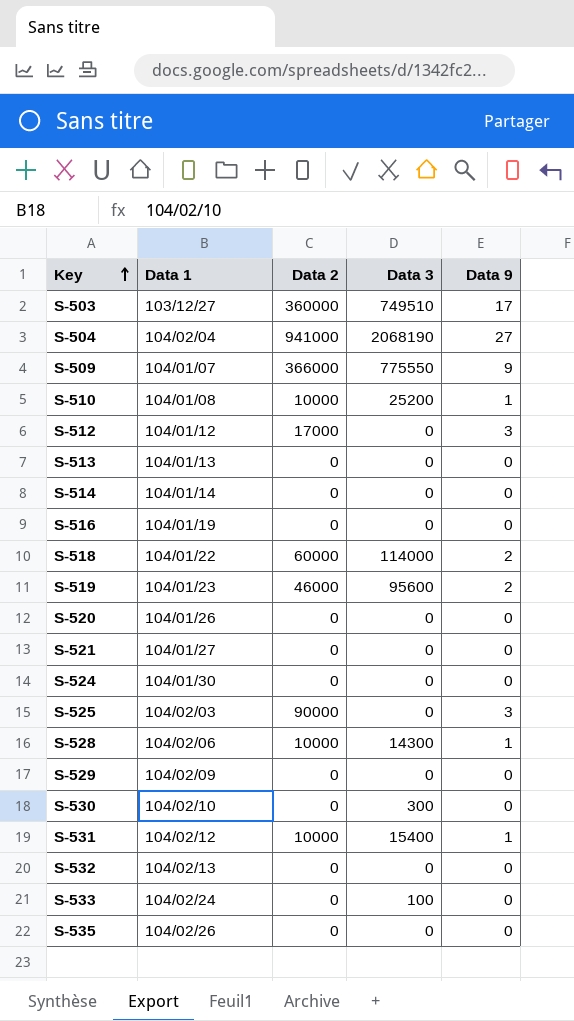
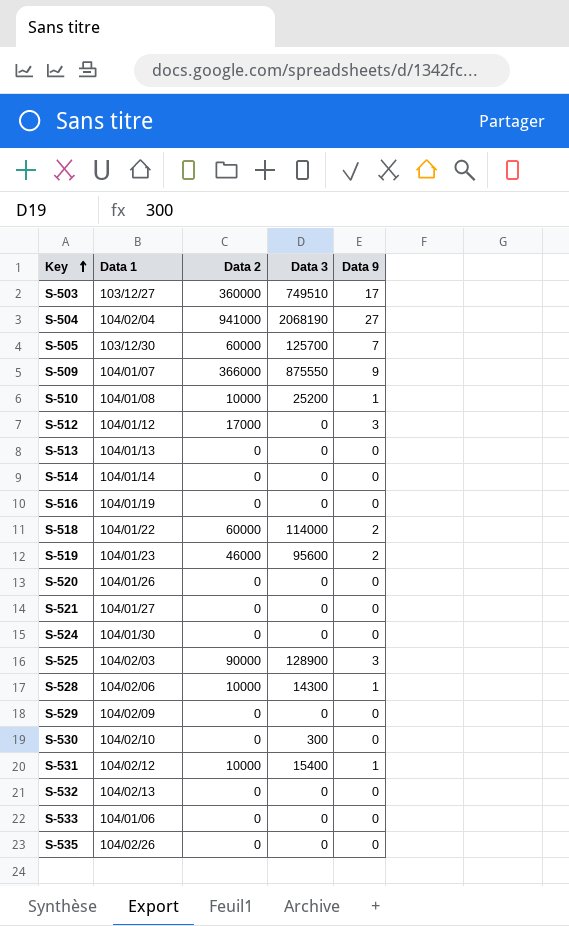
row S-505: none -> 103/12/30 | 60000 | 125700 | 7
S-509 | Data 3: 775550 -> 875550
S-525 | Data 3: 0 -> 128900
S-533 | Data 1: 104/02/24 -> 104/01/06
S-533 | Data 3: 100 -> 0

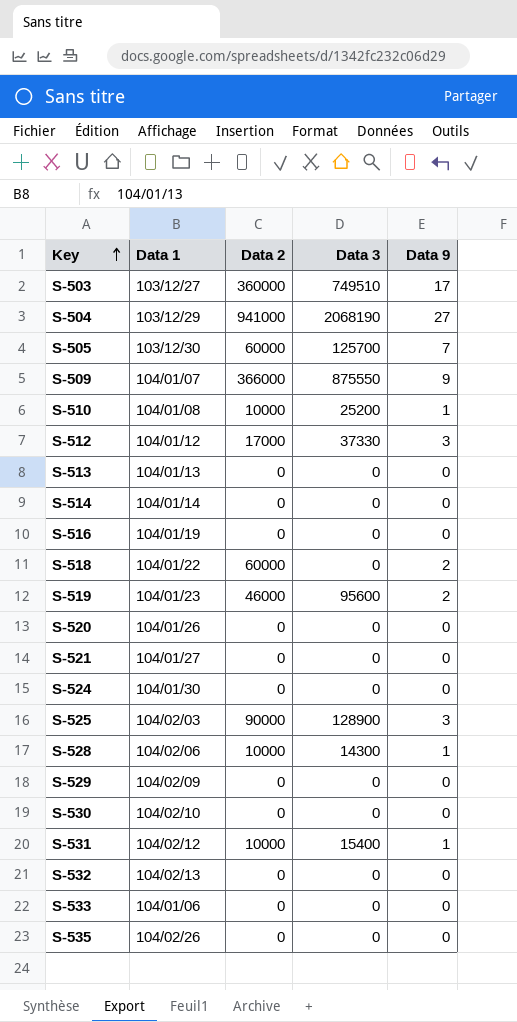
S-504 | Data 1: 104/02/04 -> 103/12/29
S-512 | Data 3: 0 -> 37330
S-518 | Data 3: 114000 -> 0
S-530 | Data 3: 300 -> 0

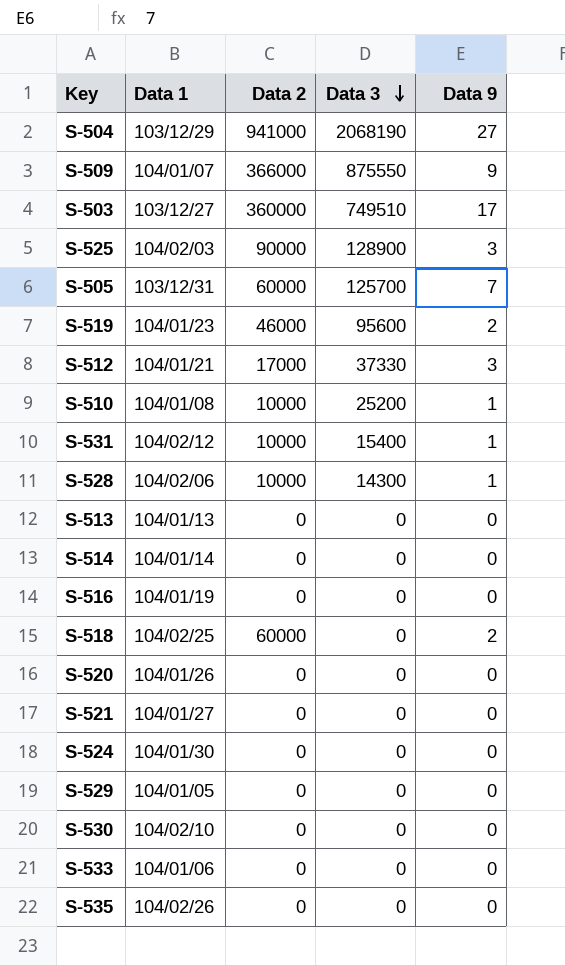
row order: Key ascending -> Data 3 descending
row S-532: 104/02/13 | 0 | 0 | 0 -> none
S-505 | Data 1: 103/12/30 -> 103/12/31
S-512 | Data 1: 104/01/12 -> 104/01/21
S-518 | Data 1: 104/01/22 -> 104/02/25
S-529 | Data 1: 104/02/09 -> 104/01/05

